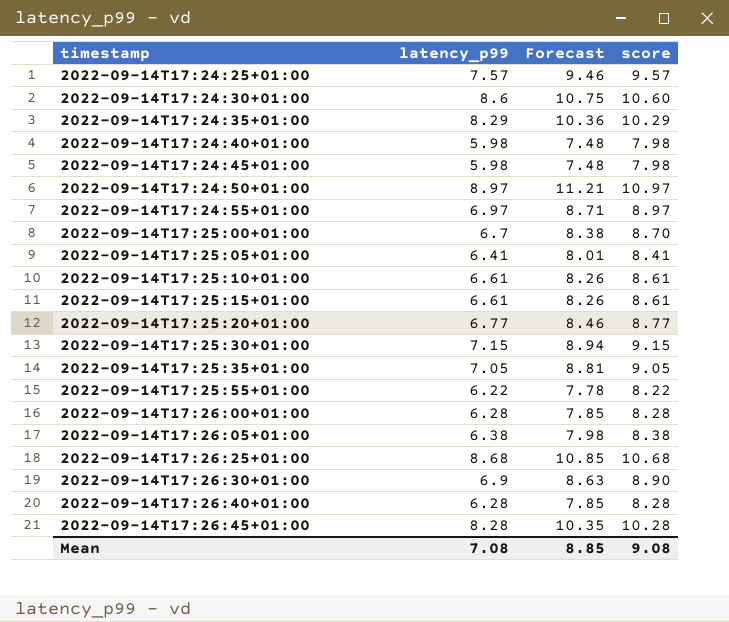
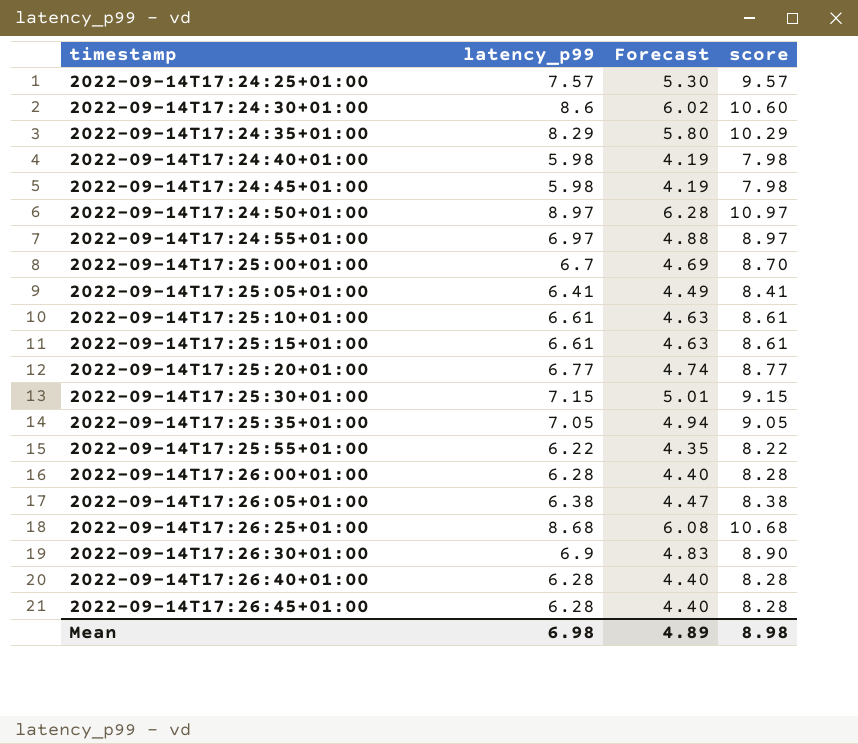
column Forecast | formula: [latency_p99] * 1.25 -> [latency_p99] * 0.7
2022-09-14T17:26:45+01:00 | latency_p99: 8.28 -> 6.28
2022-09-14T17:26:45+01:00 | score: 10.28 -> 8.28
Mean | latency_p99: 7.08 -> 6.98
Mean | Forecast: 8.85 -> 4.89
Mean | score: 9.08 -> 8.98

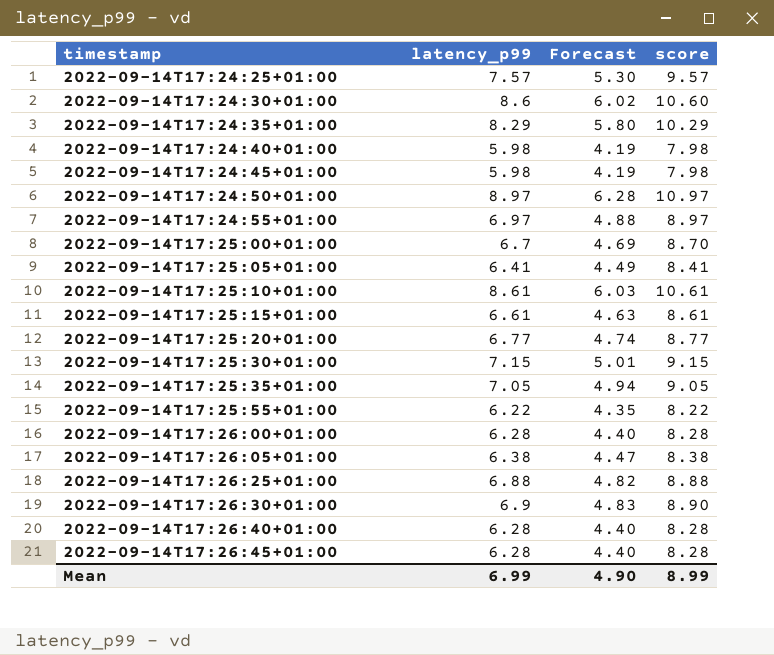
2022-09-14T17:25:10+01:00 | latency_p99: 6.61 -> 8.61
2022-09-14T17:25:10+01:00 | Forecast: 4.63 -> 6.03
2022-09-14T17:25:10+01:00 | score: 8.61 -> 10.61
2022-09-14T17:26:25+01:00 | latency_p99: 8.68 -> 6.88
2022-09-14T17:26:25+01:00 | Forecast: 6.08 -> 4.82
2022-09-14T17:26:25+01:00 | score: 10.68 -> 8.88
Mean | latency_p99: 6.98 -> 6.99
Mean | Forecast: 4.89 -> 4.90
Mean | score: 8.98 -> 8.99

